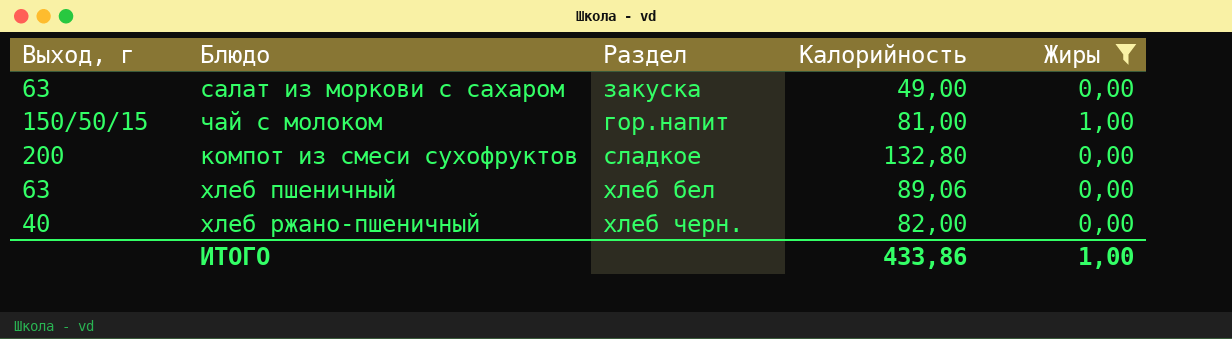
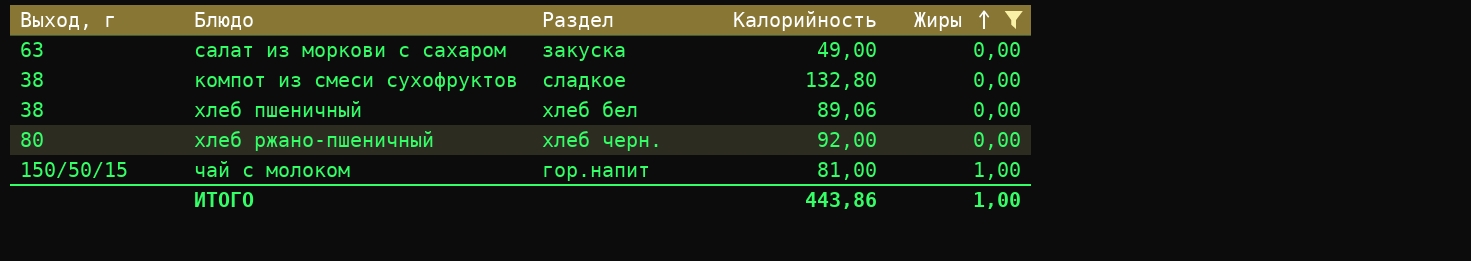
row order: none -> Жиры ascending
компот из смеси сухофруктов | Выход, г: 200 -> 38
хлеб пшеничный | Выход, г: 63 -> 38
хлеб ржано-пшеничный | Выход, г: 40 -> 80
хлеб ржано-пшеничный | Калорийность: 82,00 -> 92,00
ИТОГО | Калорийность: 433,86 -> 443,86

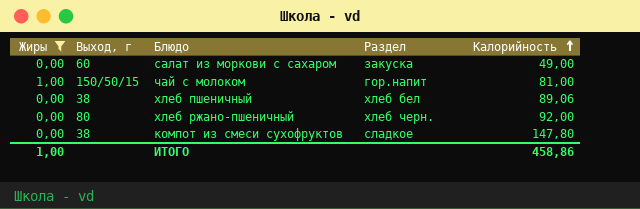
row order: Жиры ascending -> Калорийность ascending
column Жиры | position: 5 -> 1
салат из моркови с сахаром | Выход, г: 63 -> 60
компот из смеси сухофруктов | Калорийность: 132,80 -> 147,80
ИТОГО | Калорийность: 443,86 -> 458,86

